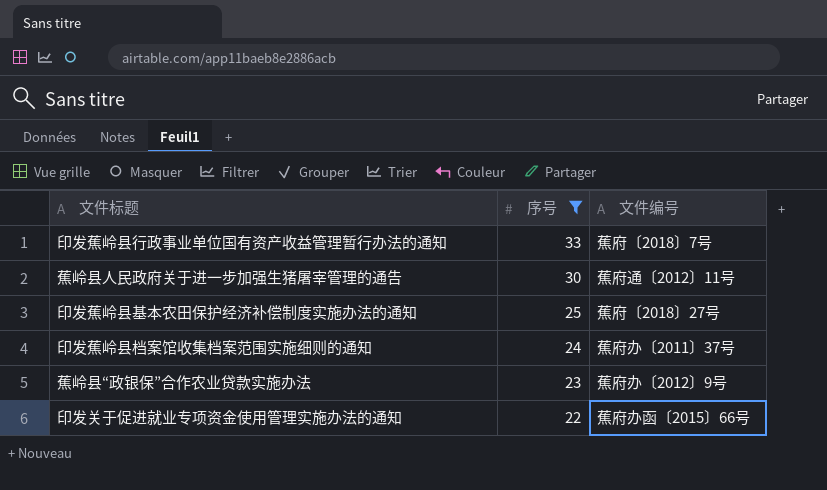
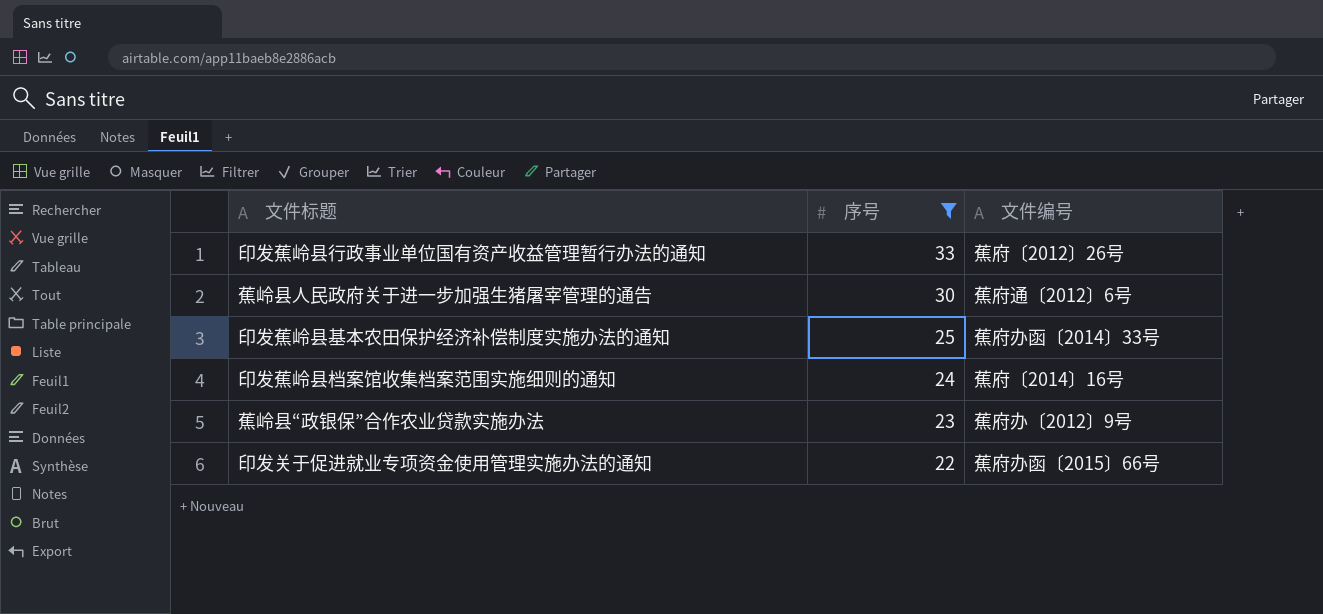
印发蕉岭县行政事业单位国有资产收益管理暂行办法的通知 | 文件编号: 蕉府〔2018〕7号 -> 蕉府〔2012〕26号
蕉岭县人民政府关于进一步加强生猪屠宰管理的通告 | 文件编号: 蕉府通〔2012〕11号 -> 蕉府通〔2012〕6号
印发蕉岭县基本农田保护经济补偿制度实施办法的通知 | 文件编号: 蕉府〔2018〕27号 -> 蕉府办函〔2014〕33号
印发蕉岭县档案馆收集档案范围实施细则的通知 | 文件编号: 蕉府办〔2011〕37号 -> 蕉府〔2014〕16号

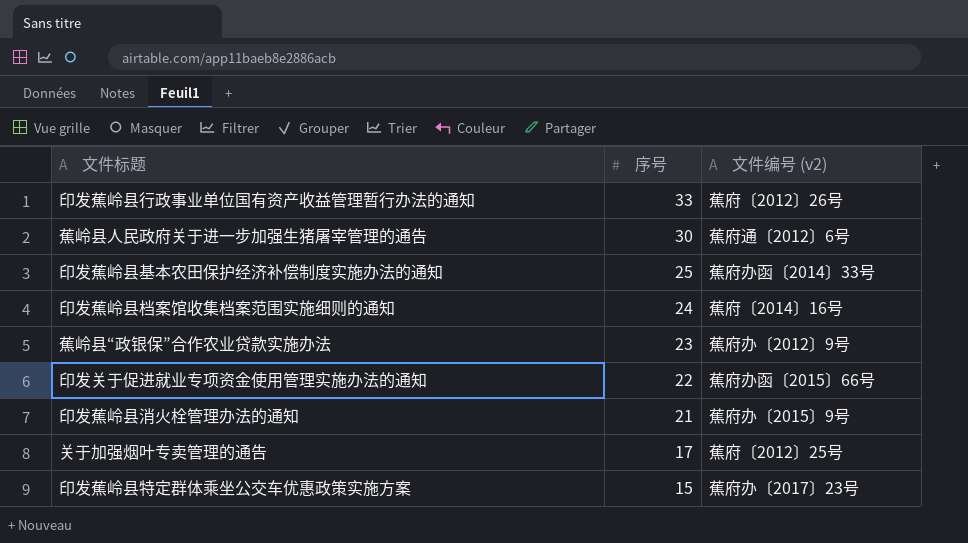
filter: 序号 >= 22 -> none
column name: 文件编号 -> 文件编号 (v2)

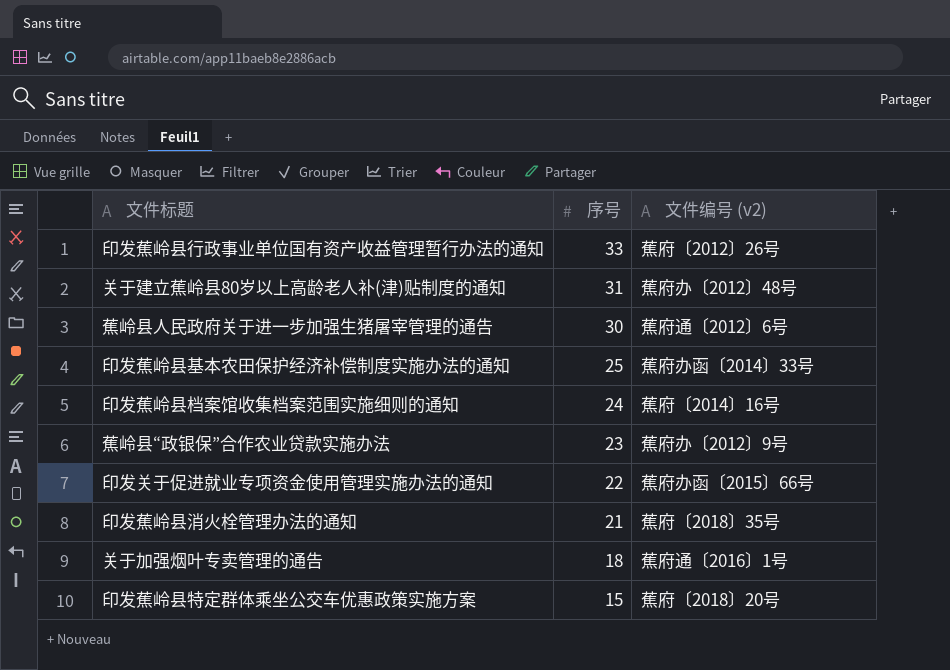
row 关于建立蕉岭县80岁以上高龄老人补(津)贴制度的通知: none -> 31 | 蕉府办〔2012〕48号
印发蕉岭县消火栓管理办法的通知 | 文件编号 (v2): 蕉府办〔2015〕9号 -> 蕉府〔2018〕35号
关于加强烟叶专卖管理的通告 | 序号: 17 -> 18
关于加强烟叶专卖管理的通告 | 文件编号 (v2): 蕉府〔2012〕25号 -> 蕉府通〔2016〕1号
印发蕉岭县特定群体乘坐公交车优惠政策实施方案 | 文件编号 (v2): 蕉府办〔2017〕23号 -> 蕉府〔2018〕20号

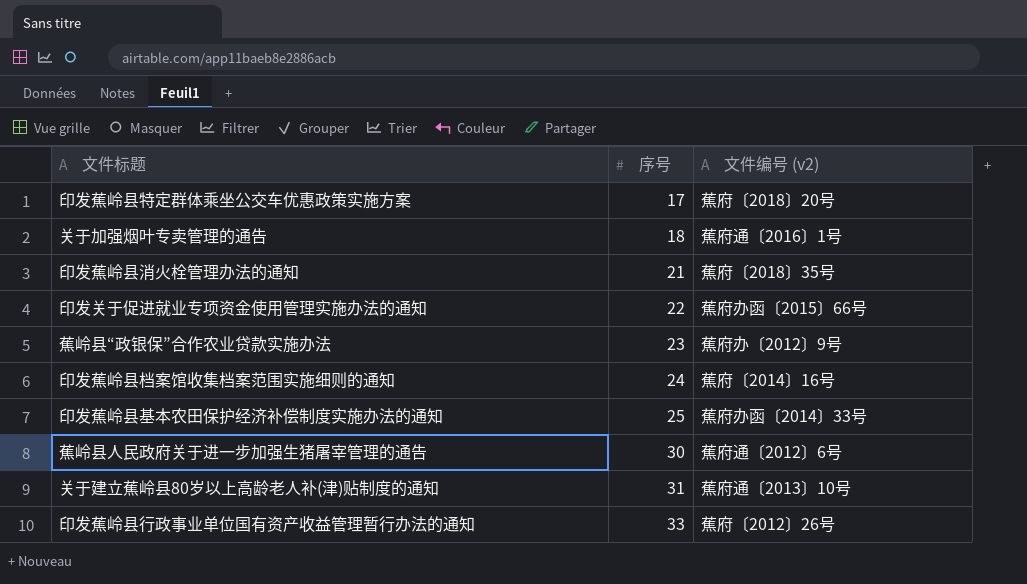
row order: 序号 descending -> 序号 ascending
印发蕉岭县特定群体乘坐公交车优惠政策实施方案 | 序号: 15 -> 17
关于建立蕉岭县80岁以上高龄老人补(津)贴制度的通知 | 文件编号 (v2): 蕉府办〔2012〕48号 -> 蕉府通〔2013〕10号

